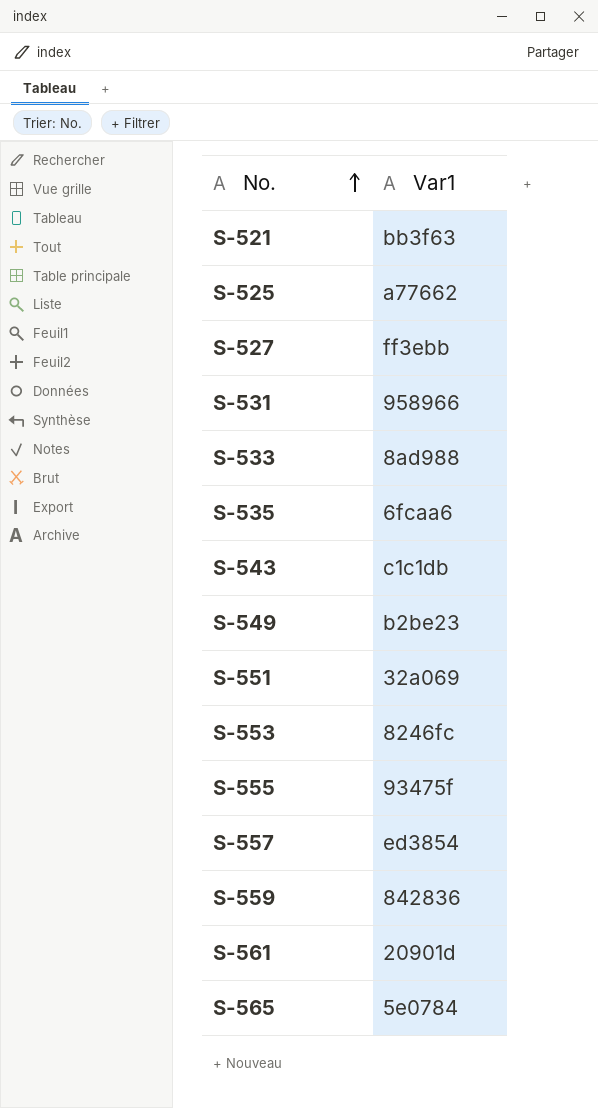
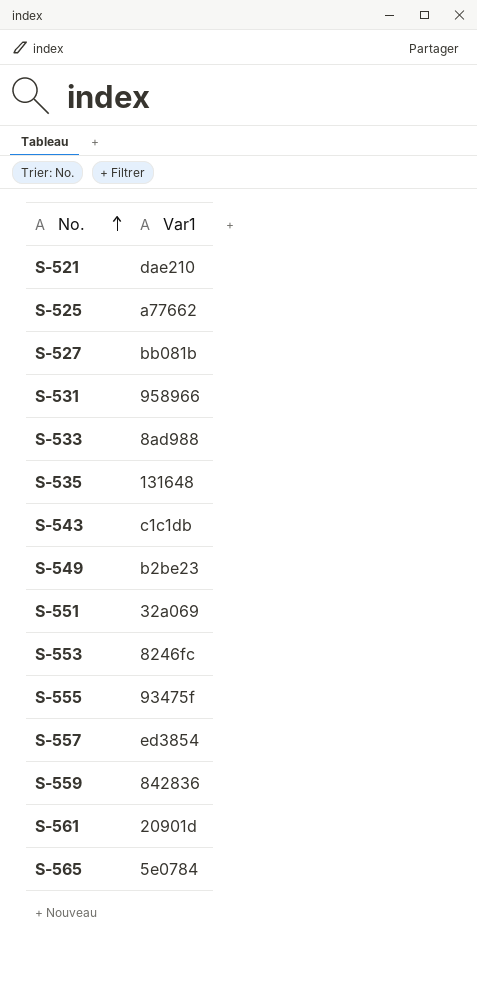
S-521 | Var1: bb3f63 -> dae210
S-527 | Var1: ff3ebb -> bb081b
S-535 | Var1: 6fcaa6 -> 131648

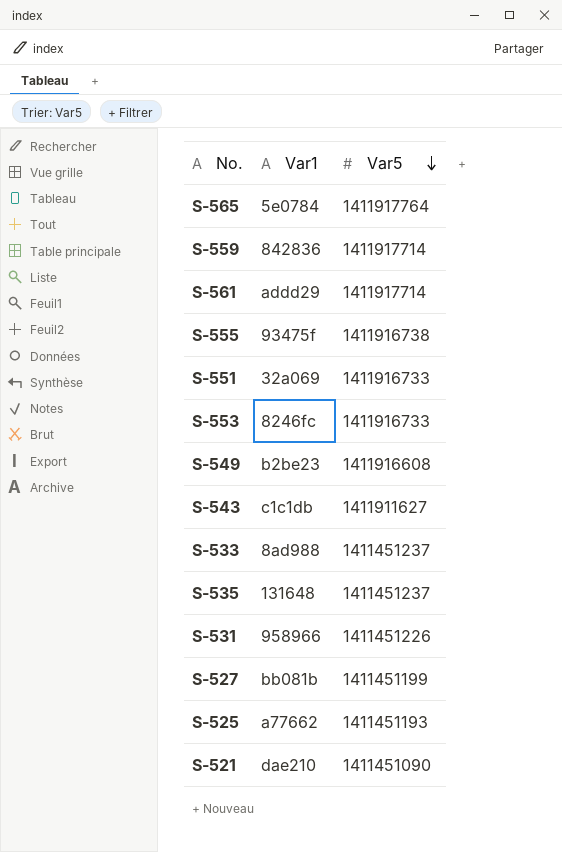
row order: No. ascending -> Var5 descending
column Var5 | position: none -> 3
row S-557: ed3854 -> none
S-561 | Var1: 20901d -> addd29

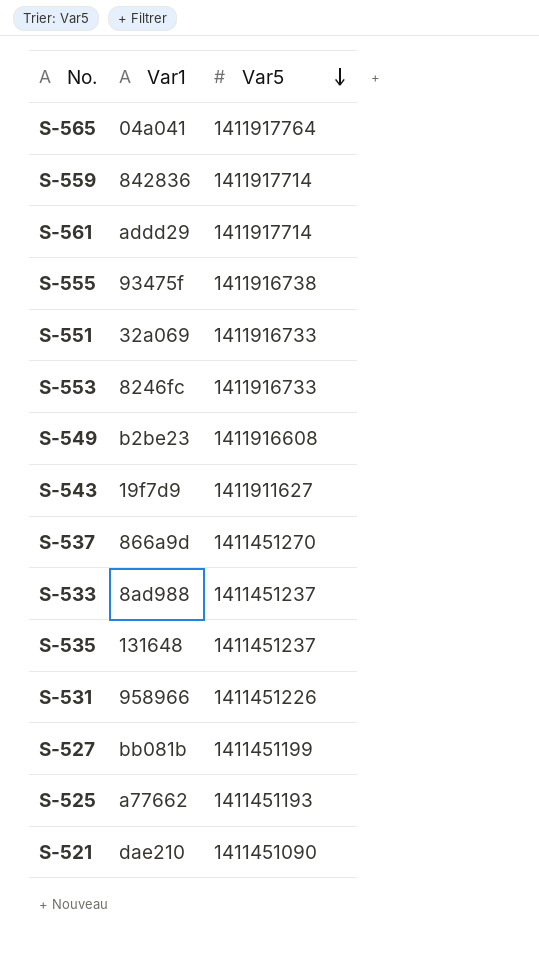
S-565 | Var1: 5e0784 -> 04a041
S-543 | Var1: c1c1db -> 19f7d9
row S-537: none -> 866a9d | 1411451270

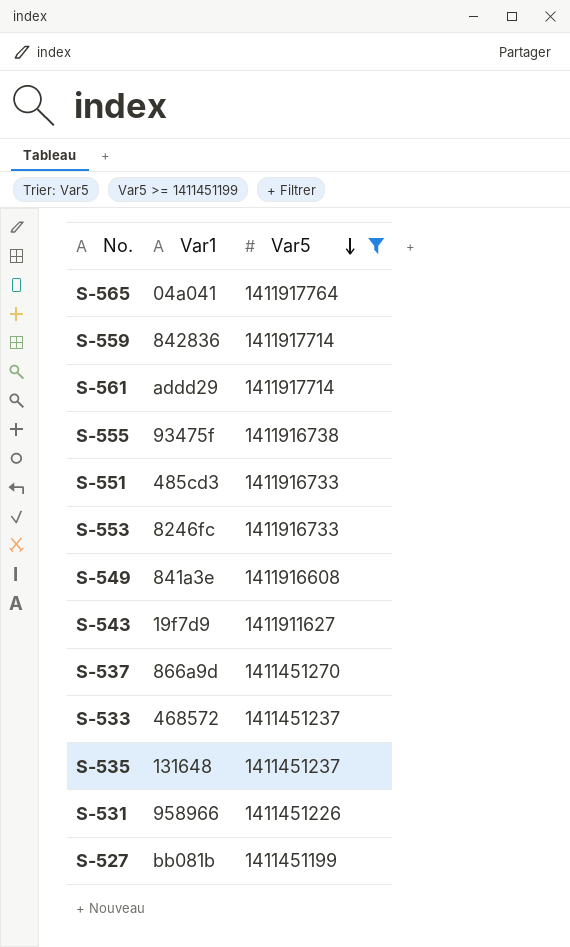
filter: none -> Var5 >= 1411451199
S-551 | Var1: 32a069 -> 485cd3
S-549 | Var1: b2be23 -> 841a3e
S-533 | Var1: 8ad988 -> 468572

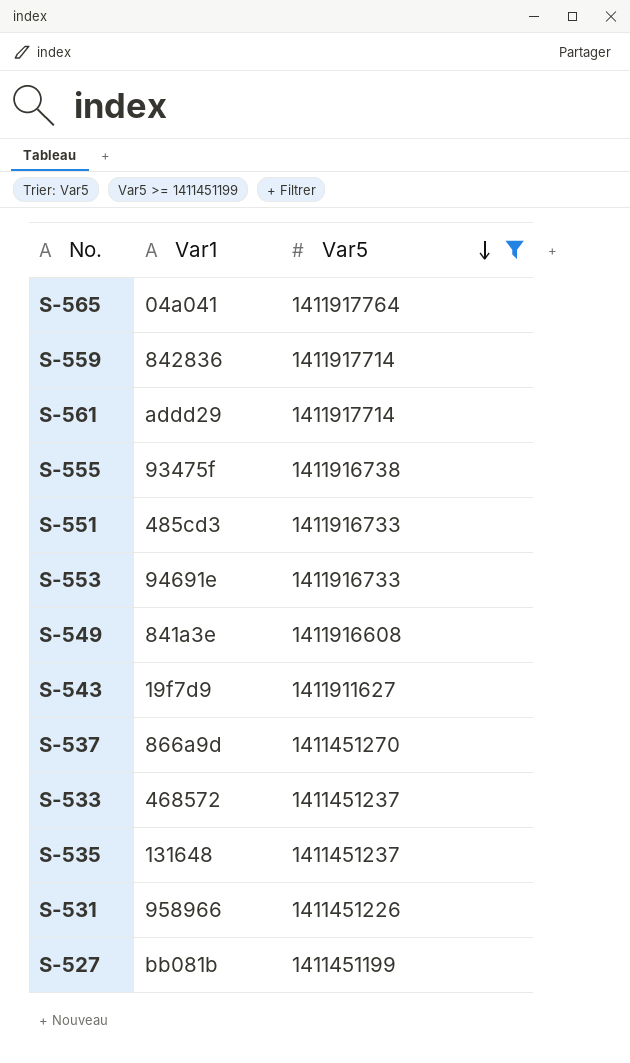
S-553 | Var1: 8246fc -> 94691e

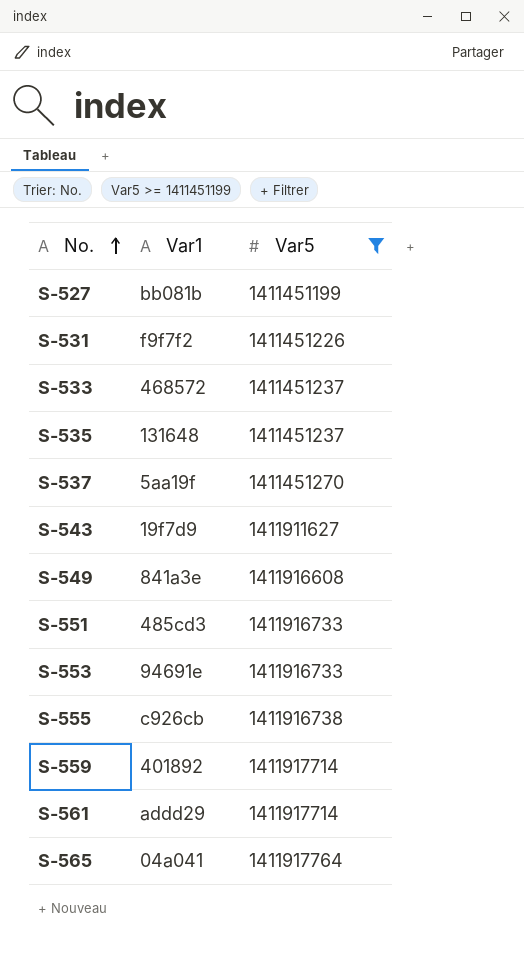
row order: Var5 descending -> No. ascending
S-531 | Var1: 958966 -> f9f7f2
S-537 | Var1: 866a9d -> 5aa19f
S-555 | Var1: 93475f -> c926cb
S-559 | Var1: 842836 -> 401892

